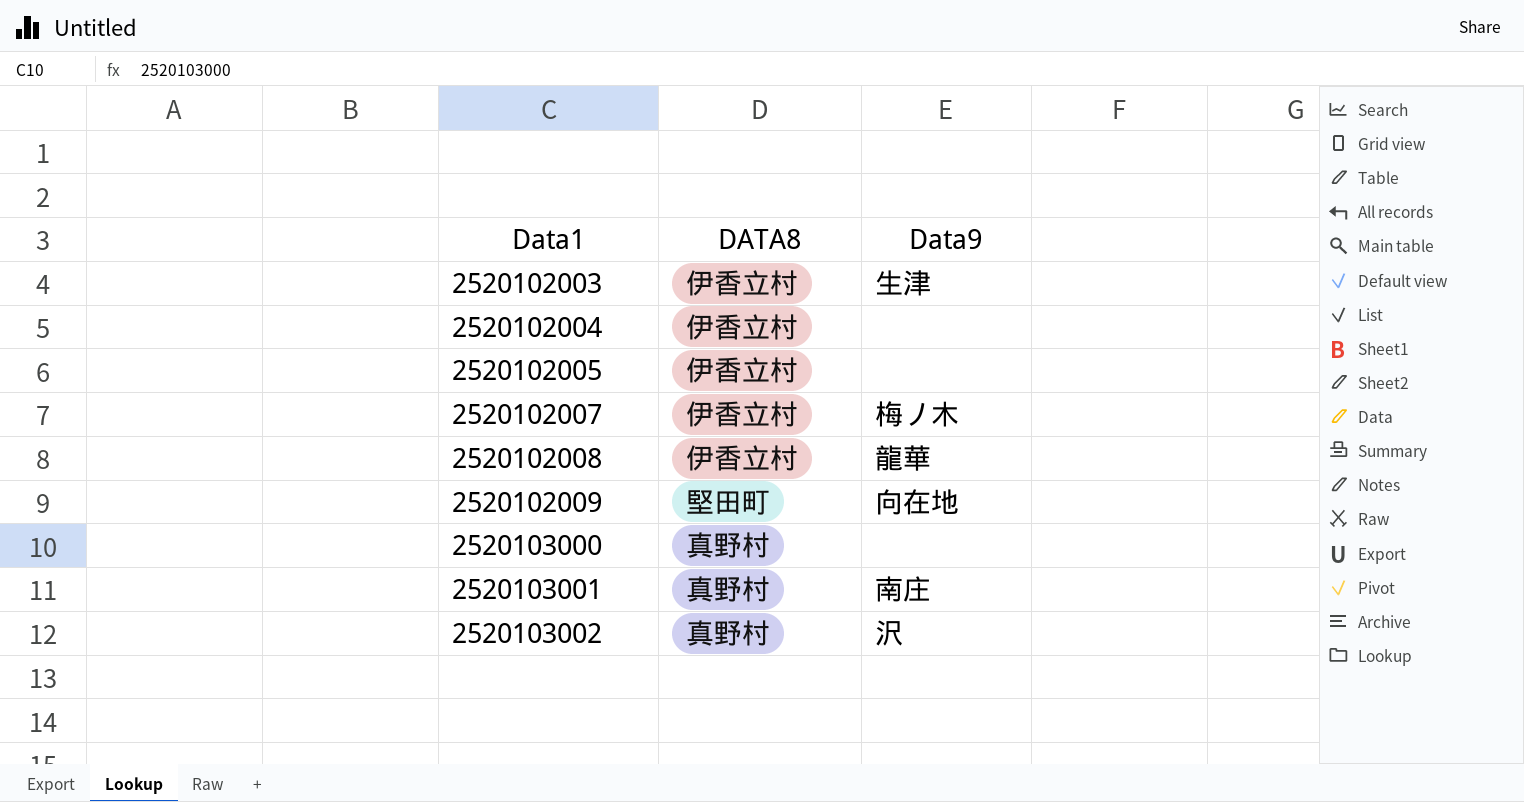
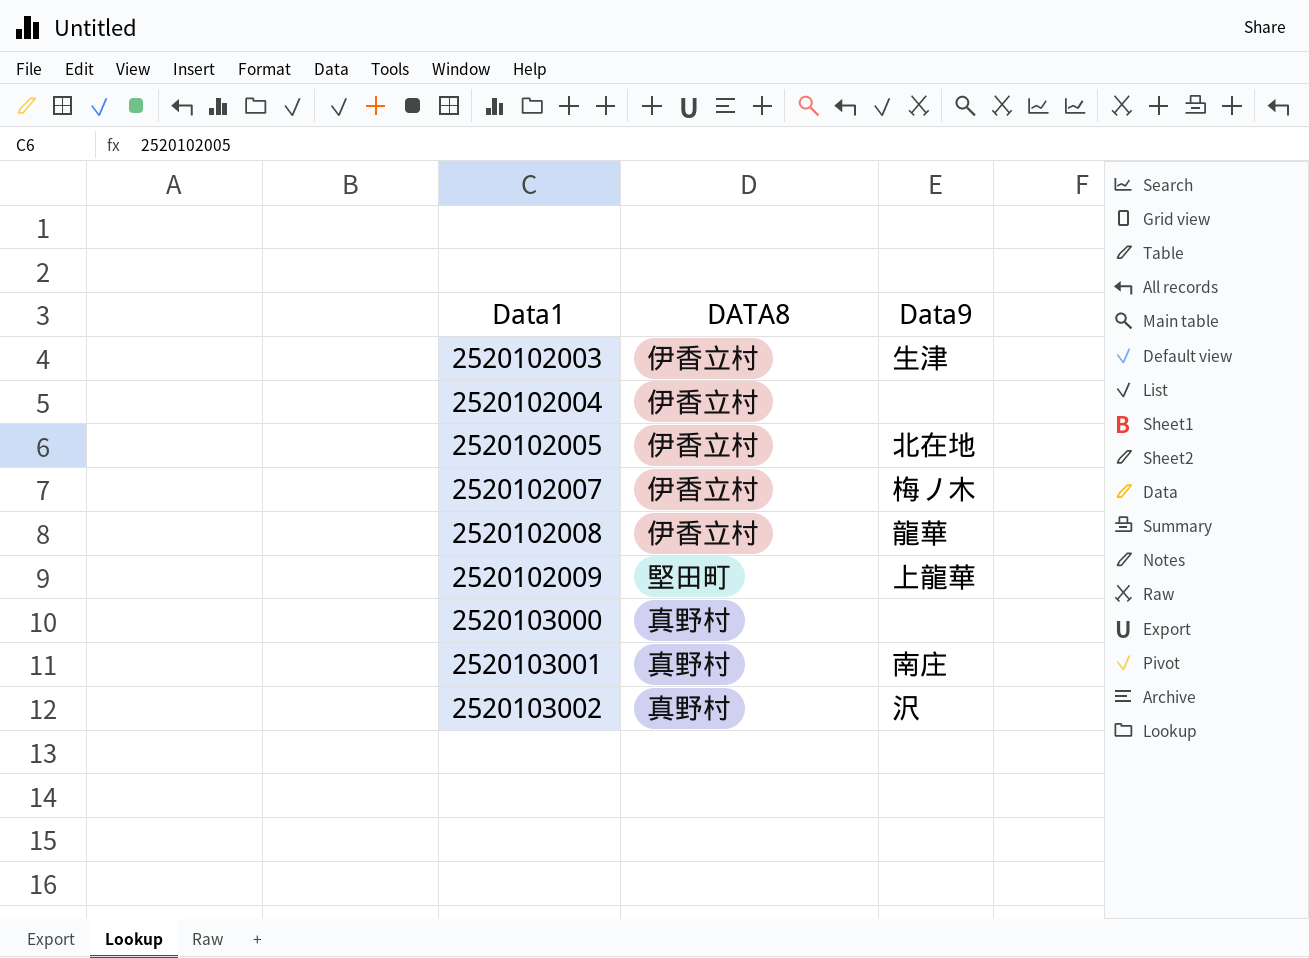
2520102005 | Data9: none -> 北在地
2520102009 | Data9: 向在地 -> 上龍華

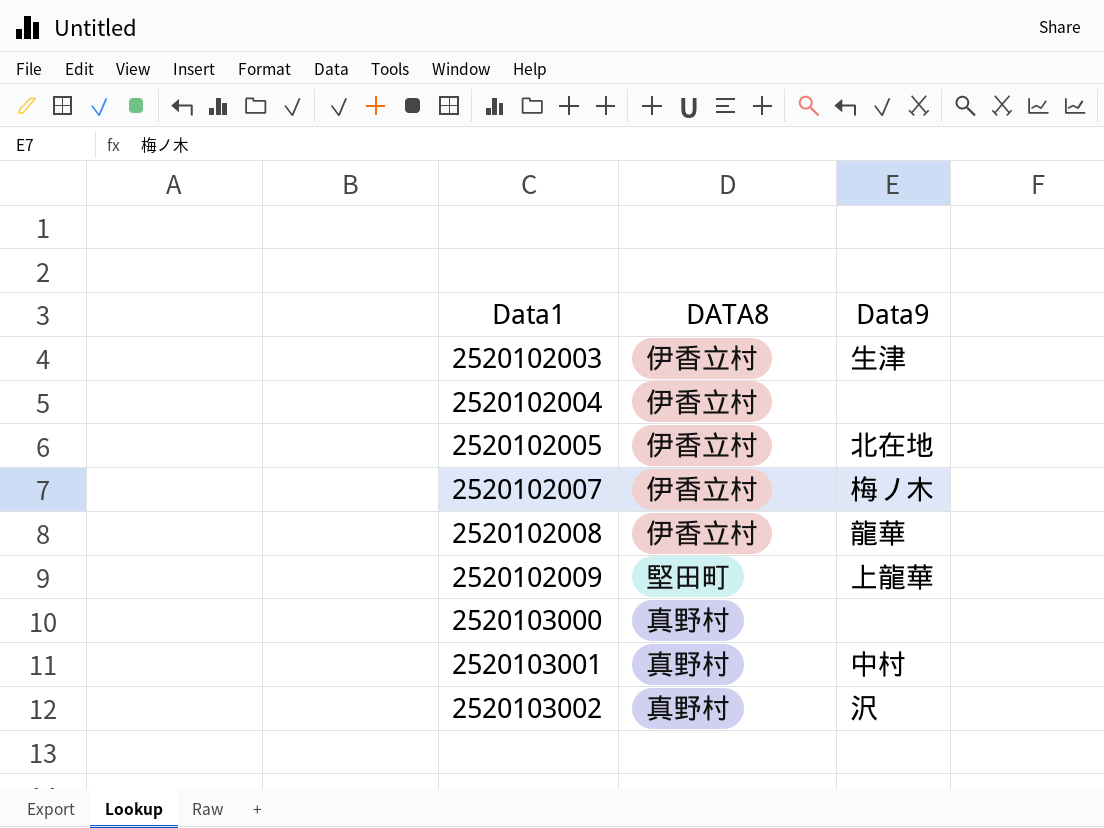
2520103001 | Data9: 南庄 -> 中村

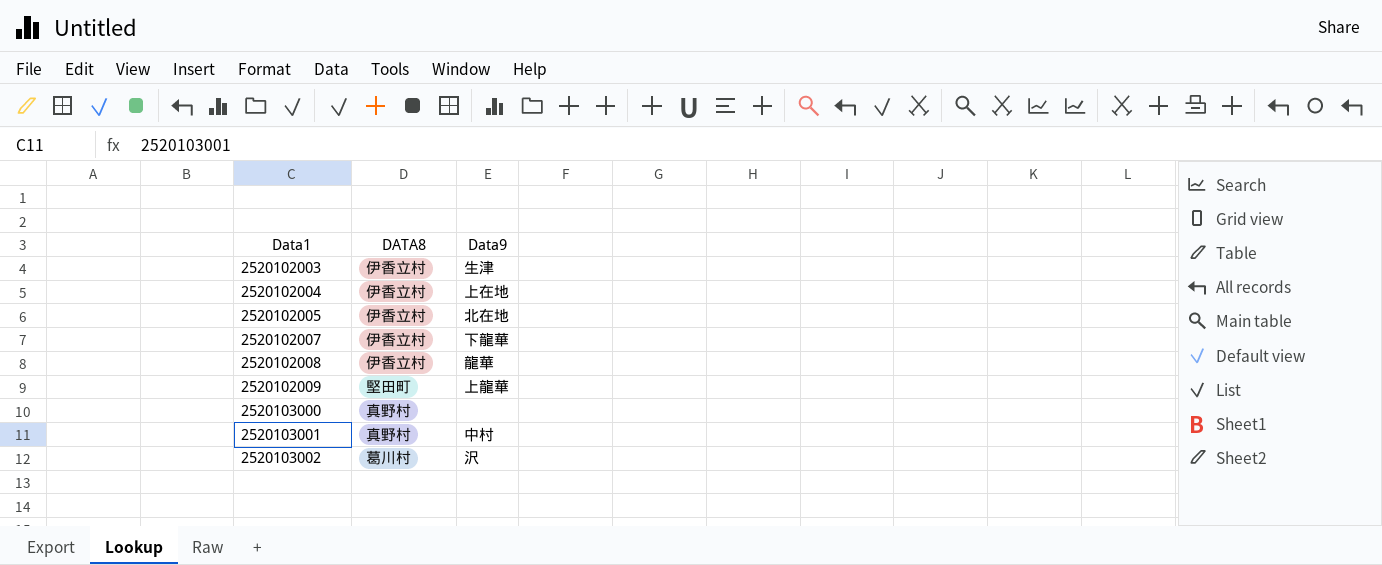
2520102004 | Data9: none -> 上在地
2520102007 | Data9: 梅ノ木 -> 下龍華
2520103002 | DATA8: 真野村 -> 葛川村

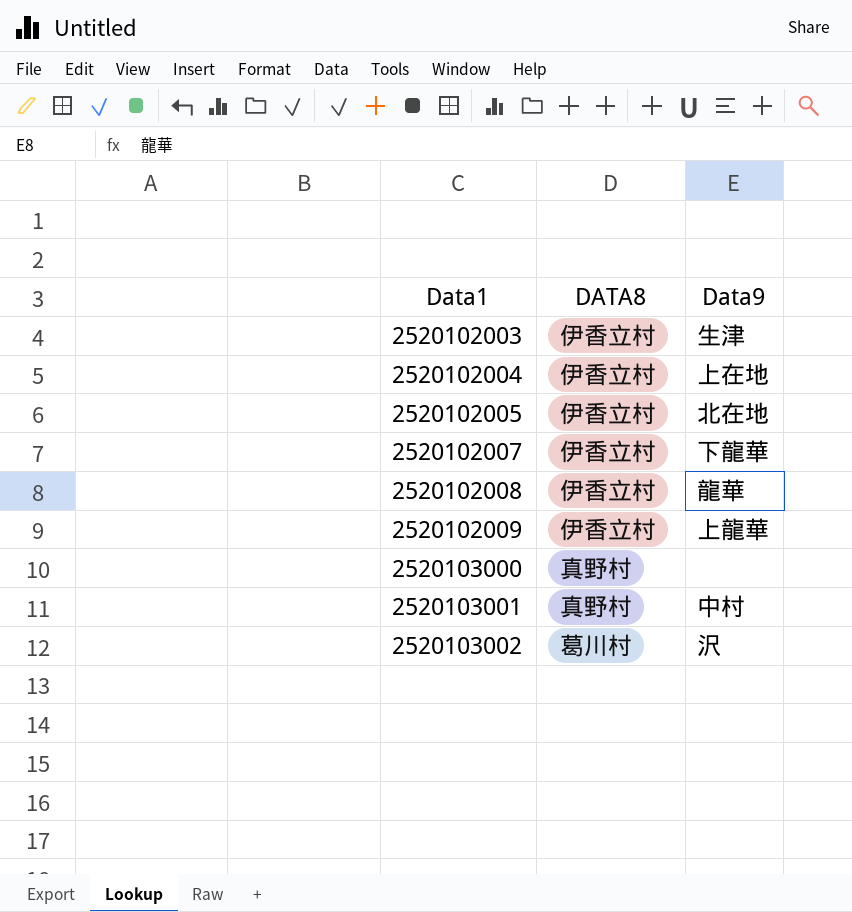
2520102009 | DATA8: 堅田町 -> 伊香立村

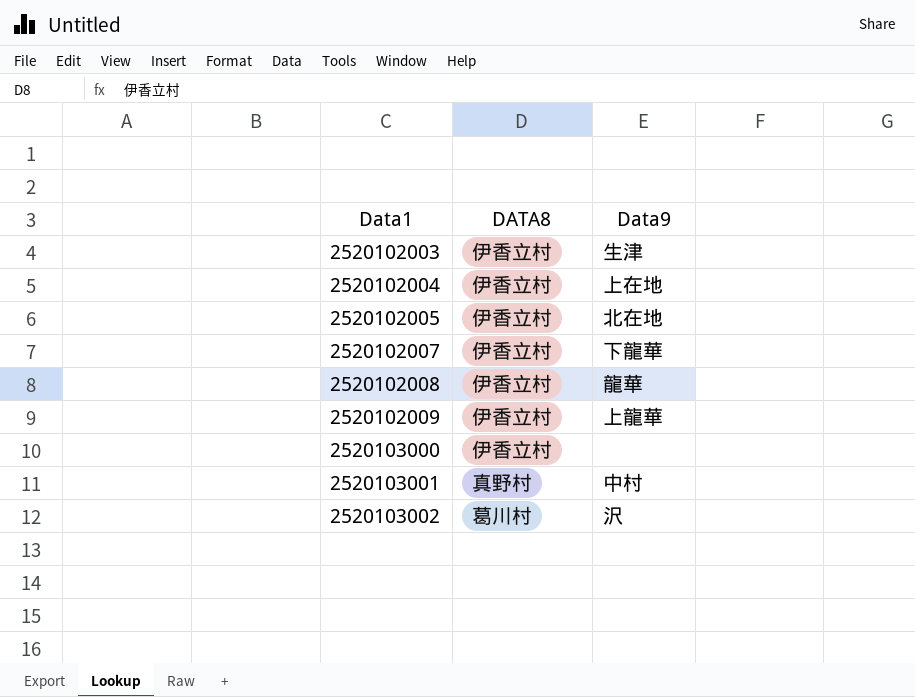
2520103000 | DATA8: 真野村 -> 伊香立村

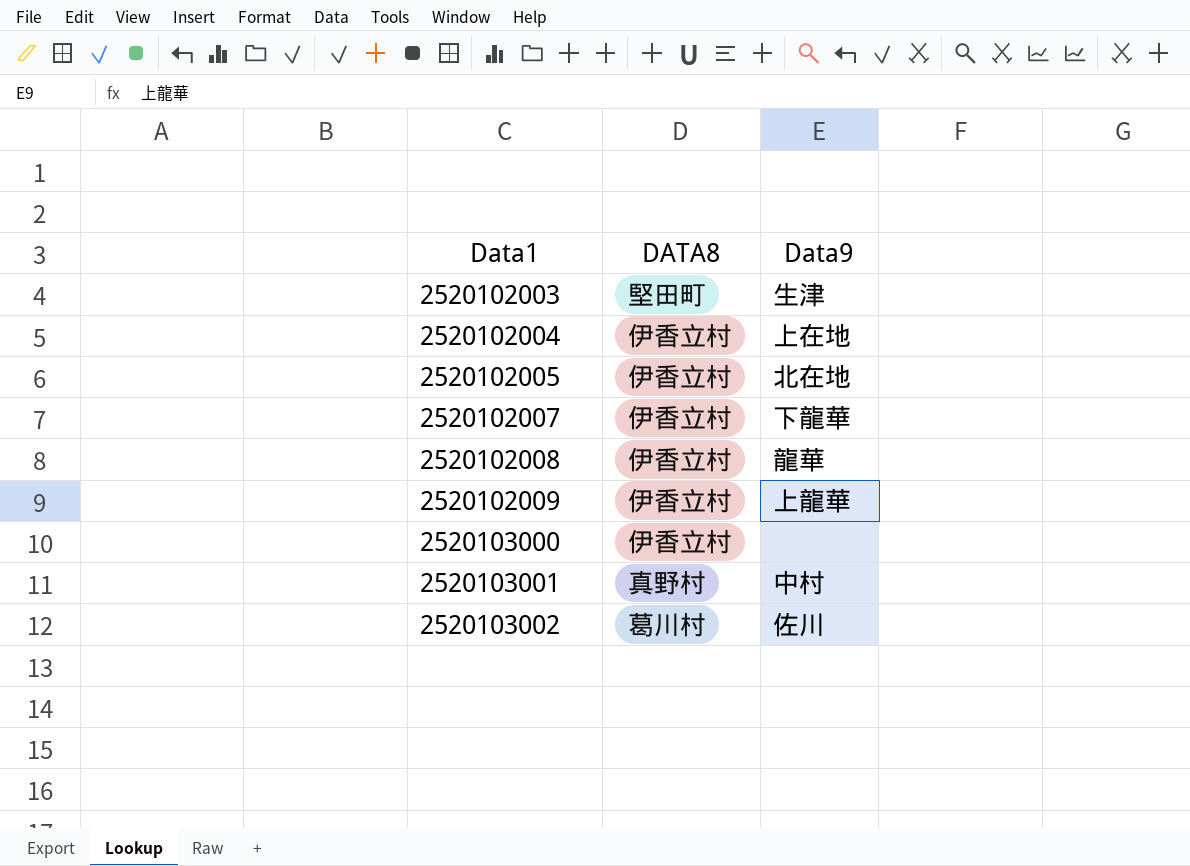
2520102003 | DATA8: 伊香立村 -> 堅田町
2520103002 | Data9: 沢 -> 佐川

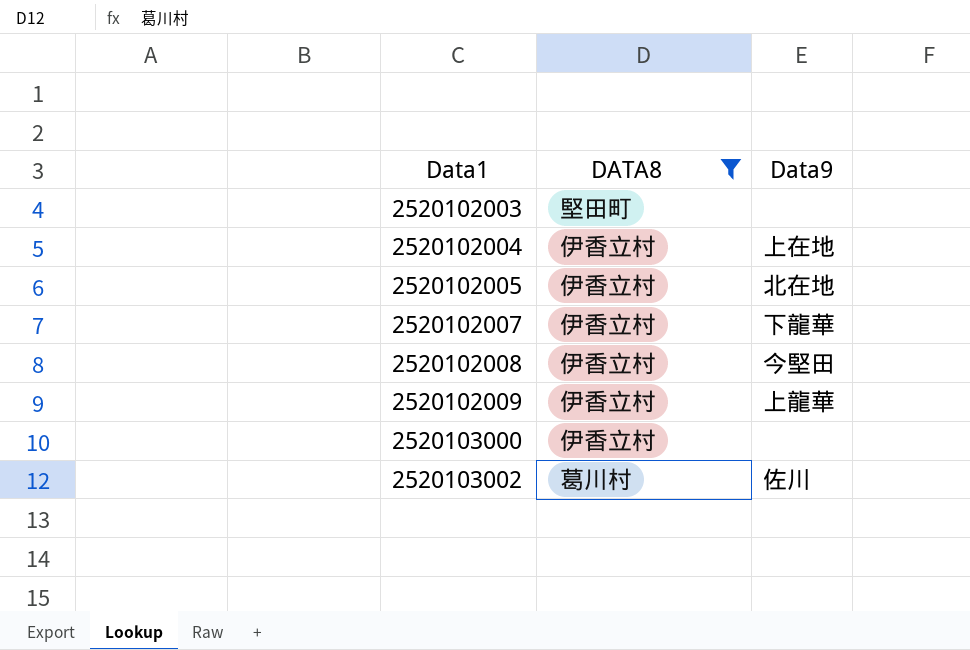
filter: none -> DATA8 != 真野村
2520102003 | Data9: 生津 -> none
2520102008 | Data9: 龍華 -> 今堅田

